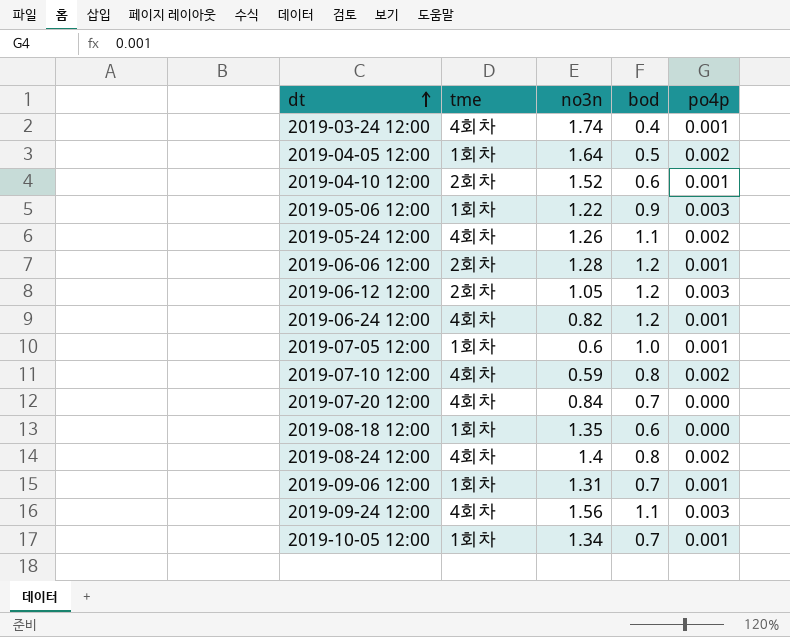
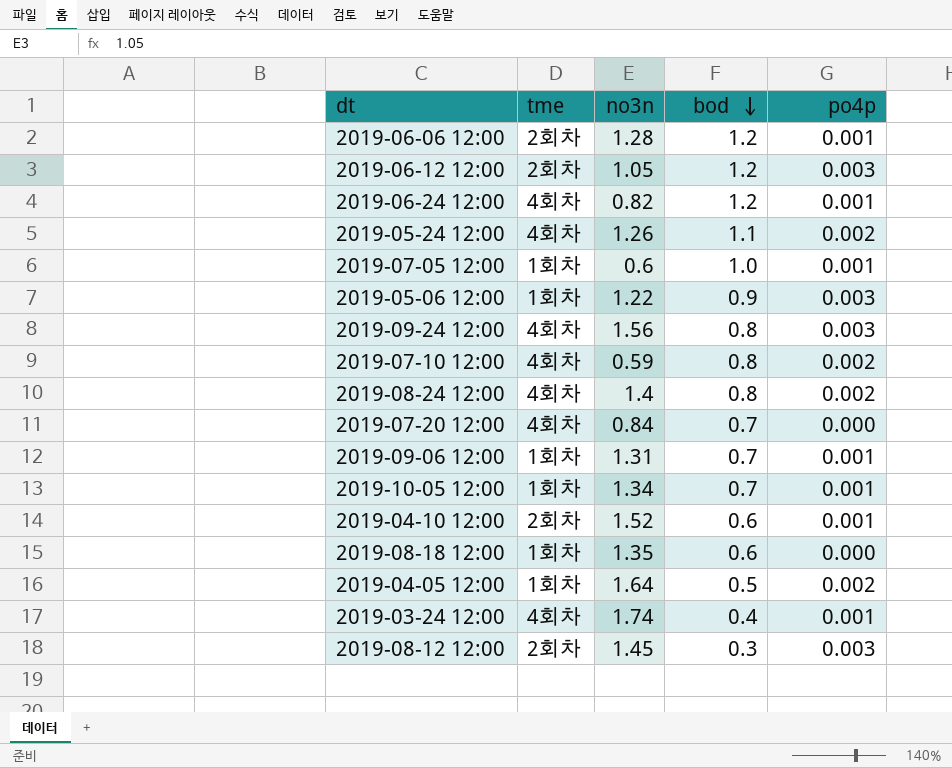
row order: dt ascending -> bod descending
2019-09-24 12:00 | bod: 1.1 -> 0.8
row 2019-08-12 12:00: none -> 2회차 | 1.45 | 0.3 | 0.003

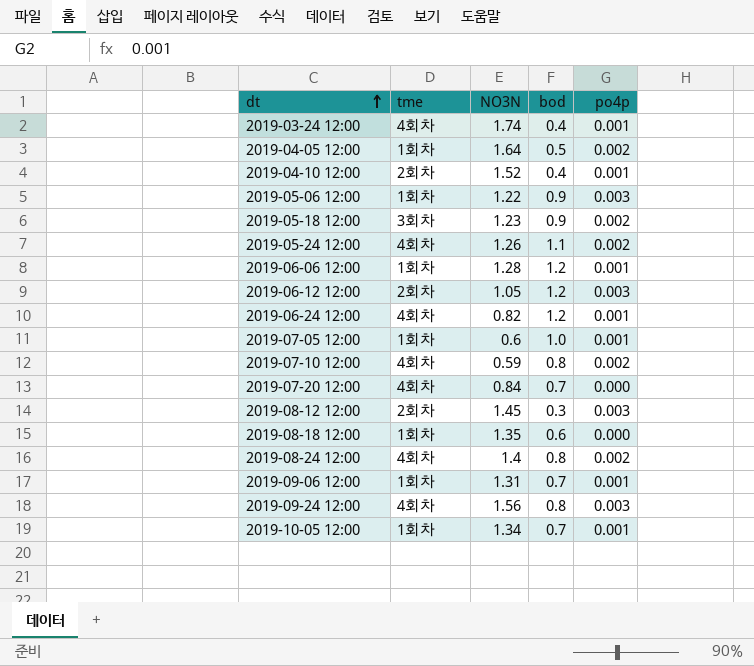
row order: bod descending -> dt ascending
column name: no3n -> NO3N
2019-04-10 12:00 | bod: 0.6 -> 0.4
row 2019-05-18 12:00: none -> 3회차 | 1.23 | 0.9 | 0.002
2019-06-06 12:00 | tme: 2회차 -> 1회차

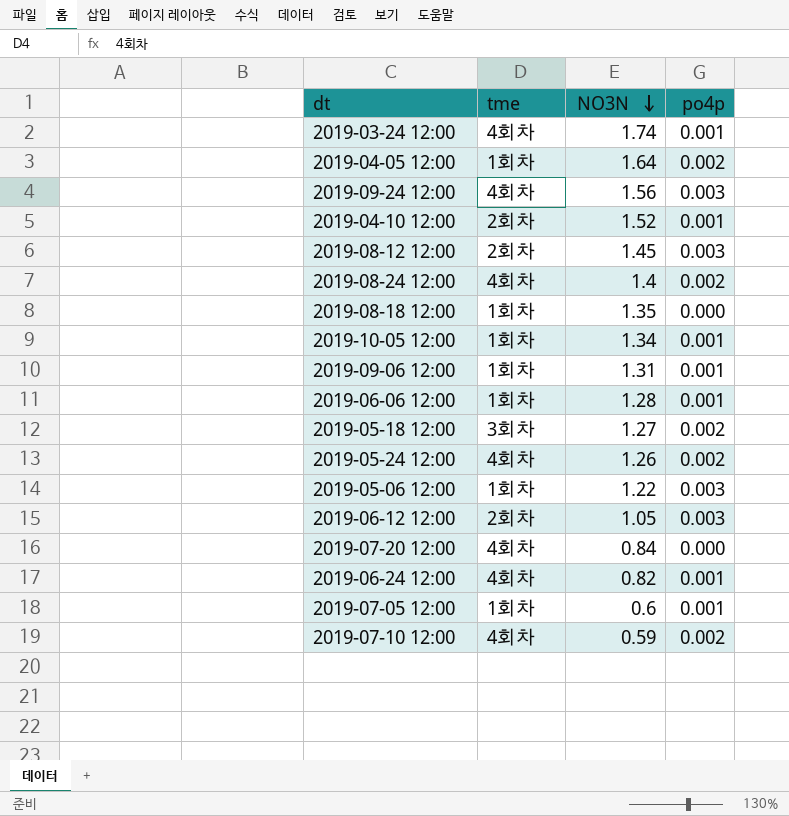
row order: dt ascending -> NO3N descending
column bod | position: 4 -> none
2019-05-18 12:00 | NO3N: 1.23 -> 1.27

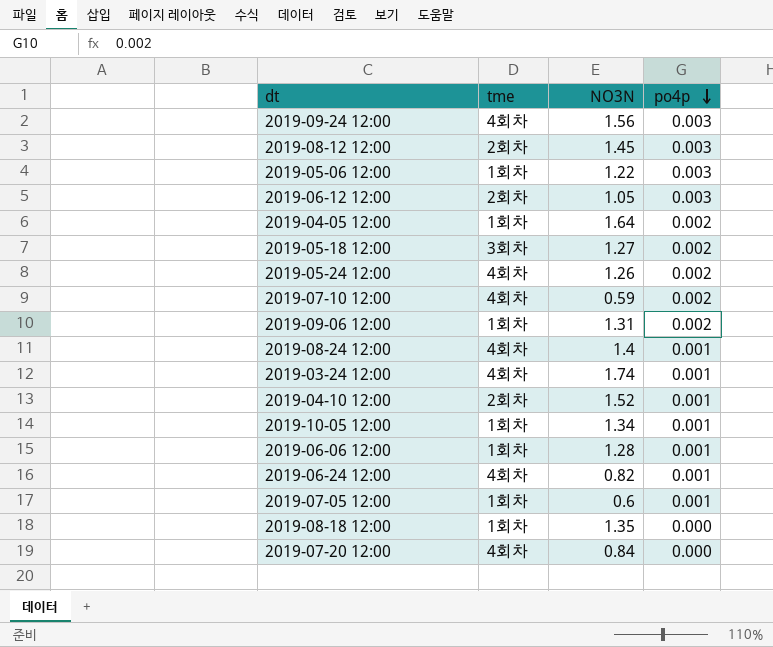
row order: NO3N descending -> po4p descending
2019-09-06 12:00 | po4p: 0.001 -> 0.002
2019-08-24 12:00 | po4p: 0.002 -> 0.001

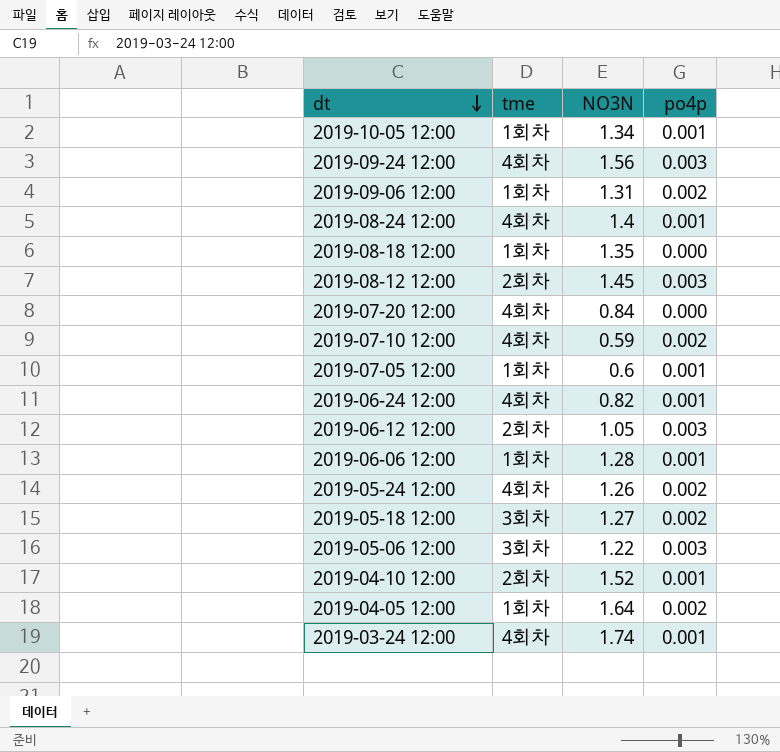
row order: po4p descending -> dt descending
2019-05-06 12:00 | tme: 1회차 -> 3회차

